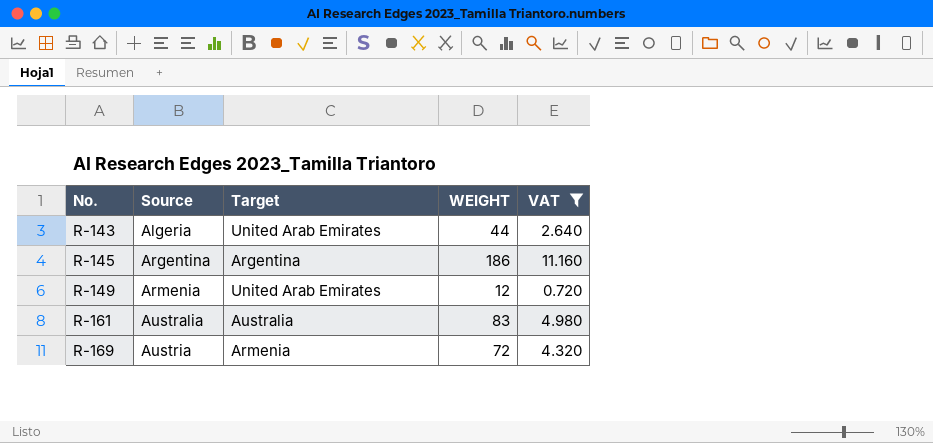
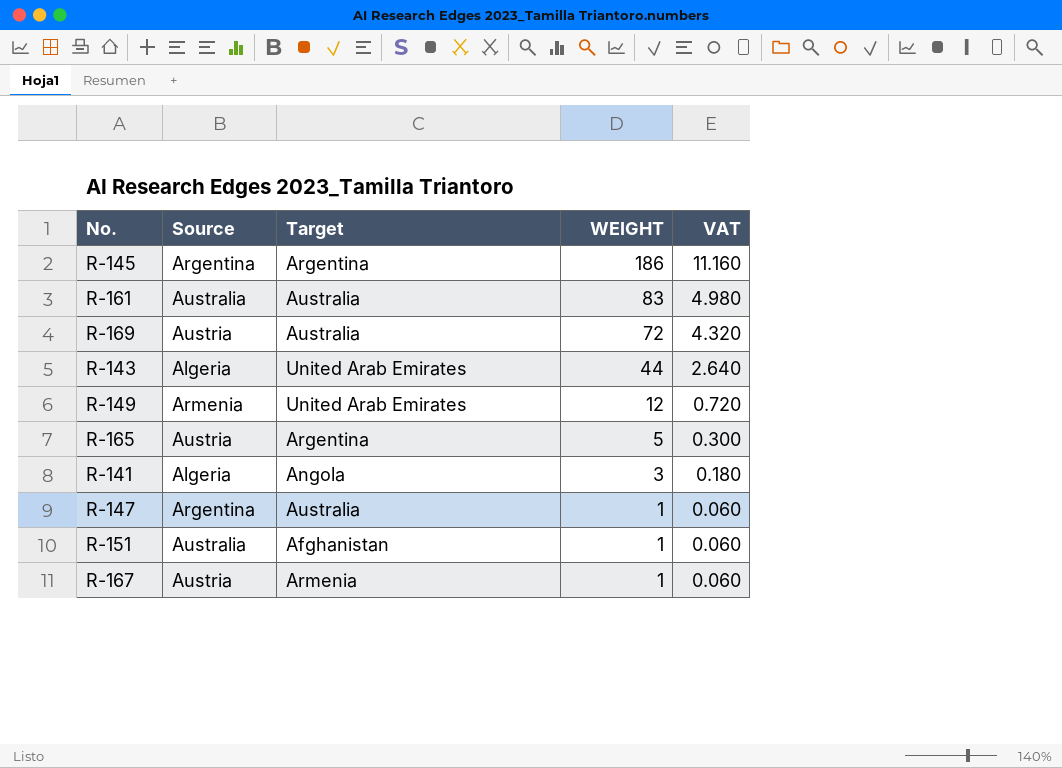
filter: VAT >= 0.720 -> none
row order: No. ascending -> WEIGHT descending
R-169 | Target: Armenia -> Australia

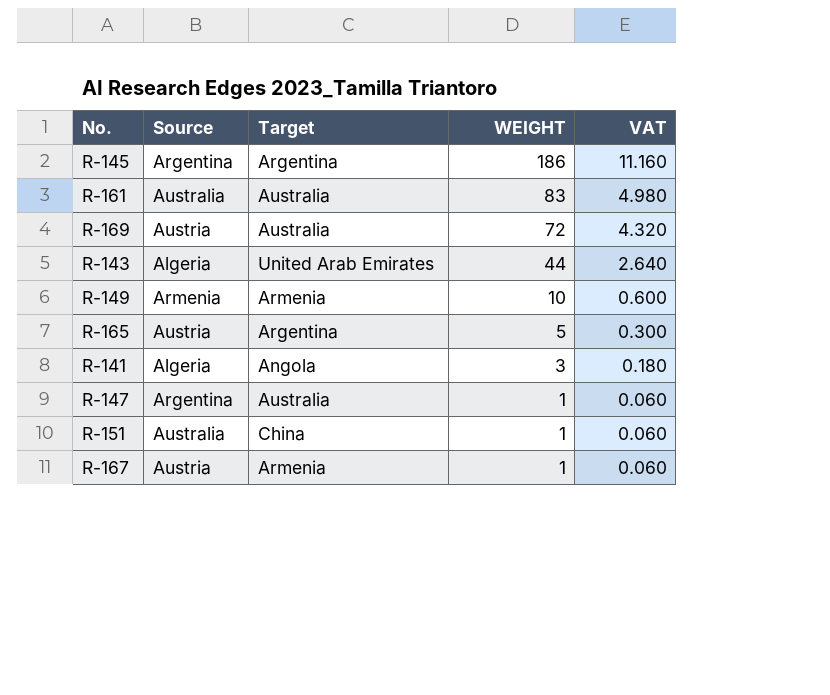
R-149 | Target: United Arab Emirates -> Armenia
R-149 | WEIGHT: 12 -> 10
R-149 | VAT: 0.720 -> 0.600
R-151 | Target: Afghanistan -> China

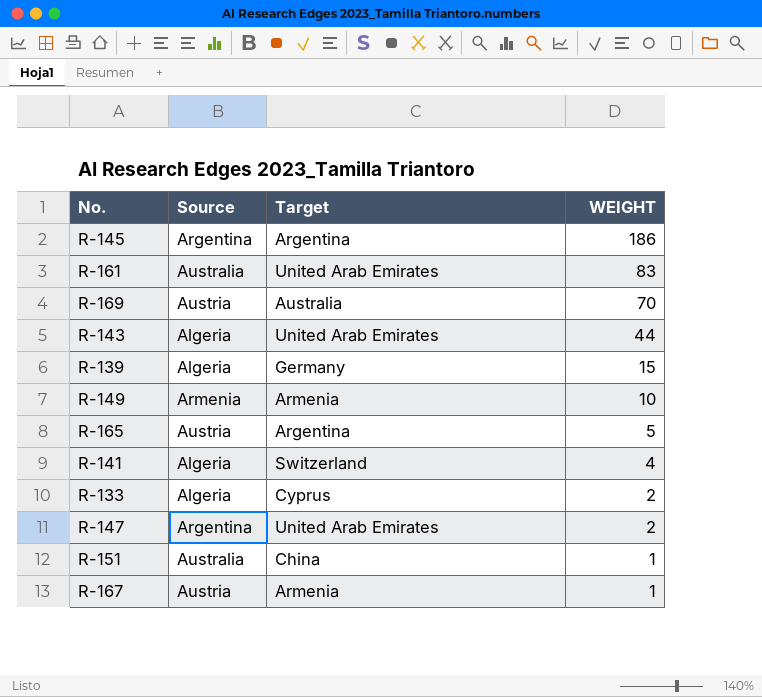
column VAT | formula: [WEIGHT] * 0.06 -> none
R-161 | Target: Australia -> United Arab Emirates
R-169 | WEIGHT: 72 -> 70
row R-139: none -> Algeria | Germany | 15
R-141 | Target: Angola -> Switzerland
R-141 | WEIGHT: 3 -> 4
row R-133: none -> Algeria | Cyprus | 2
R-147 | Target: Australia -> United Arab Emirates
R-147 | WEIGHT: 1 -> 2

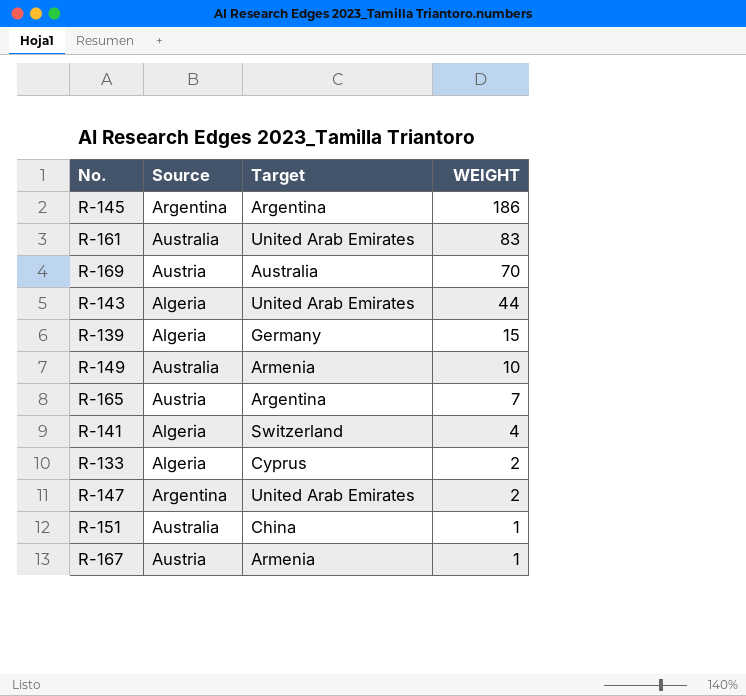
R-149 | Source: Armenia -> Australia
R-165 | WEIGHT: 5 -> 7

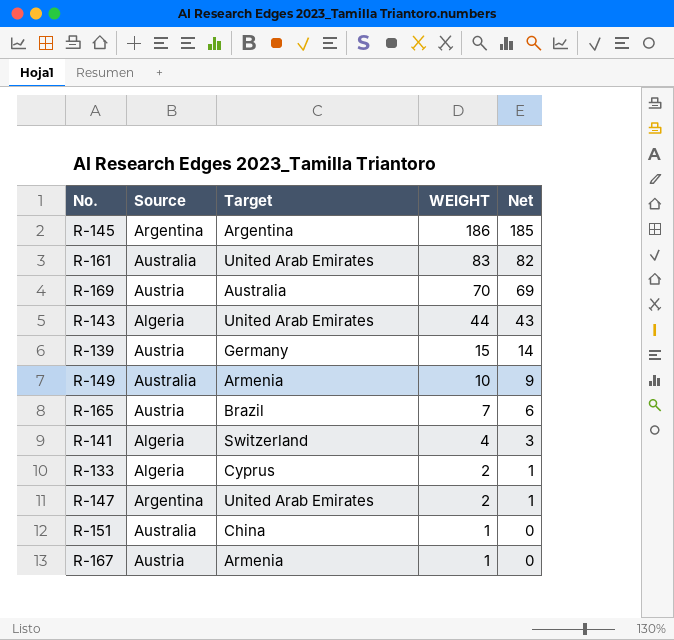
column Net | formula: none -> [WEIGHT] - 1
R-139 | Source: Algeria -> Austria
R-165 | Target: Argentina -> Brazil

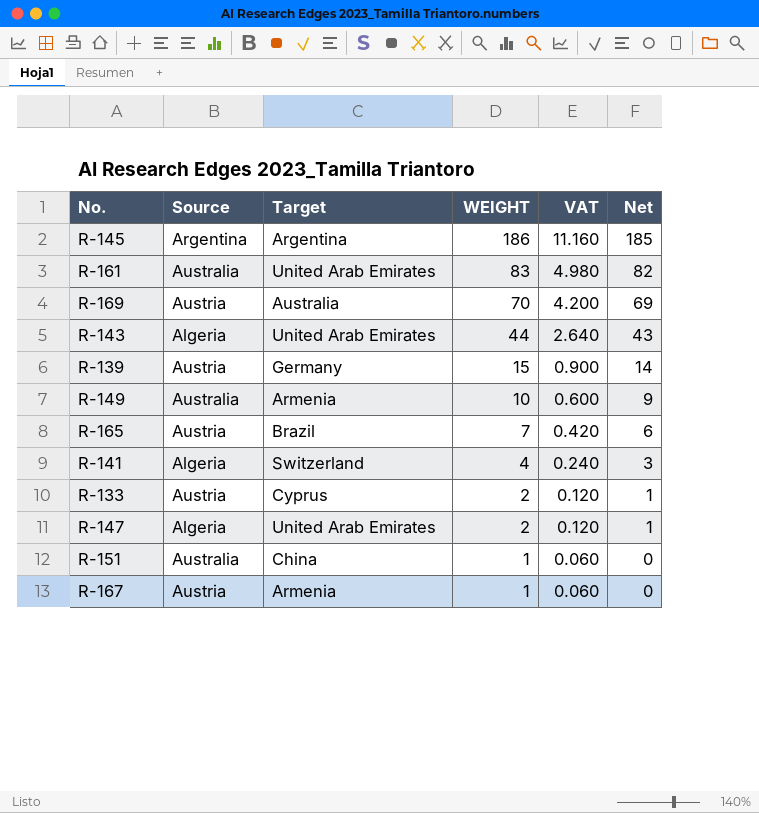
column VAT | formula: none -> [WEIGHT] * 0.06
R-133 | Source: Algeria -> Austria
R-147 | Source: Argentina -> Algeria

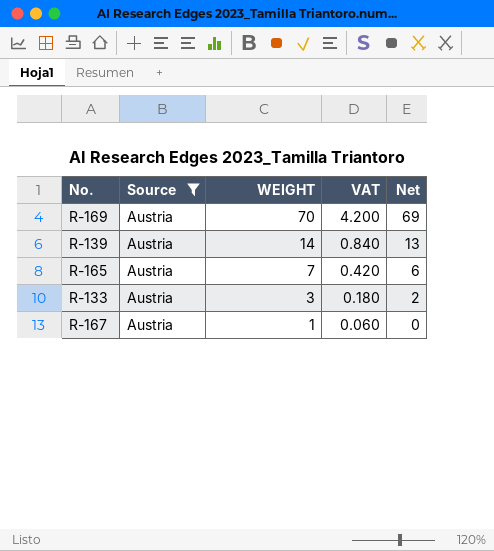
filter: none -> Source = Austria
column Target | position: 3 -> none
R-139 | WEIGHT: 15 -> 14
R-139 | VAT: 0.900 -> 0.840
R-139 | Net: 14 -> 13
R-133 | WEIGHT: 2 -> 3
R-133 | VAT: 0.120 -> 0.180
R-133 | Net: 1 -> 2

